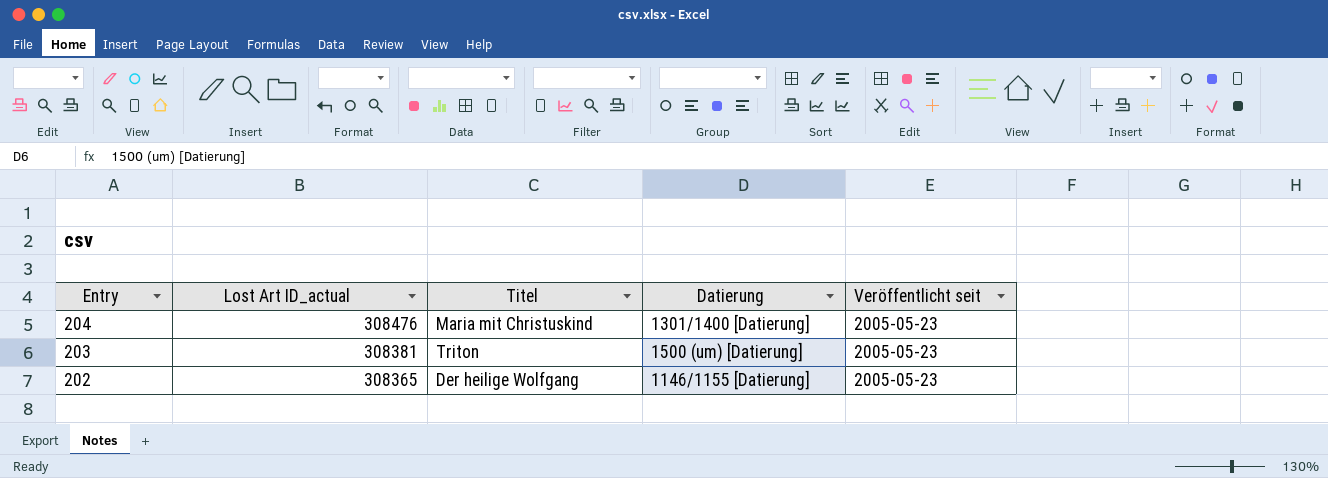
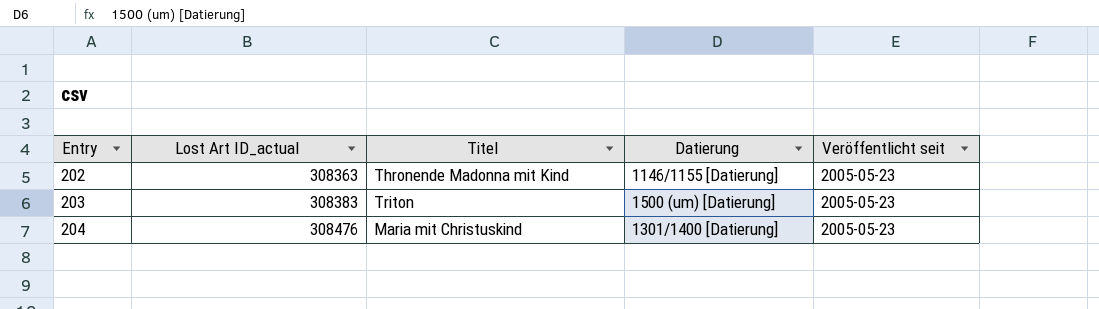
row order: Entry descending -> Entry ascending
202 | Lost Art ID_actual: 308365 -> 308363
202 | Titel: Der heilige Wolfgang -> Thronende Madonna mit Kind
203 | Lost Art ID_actual: 308381 -> 308383

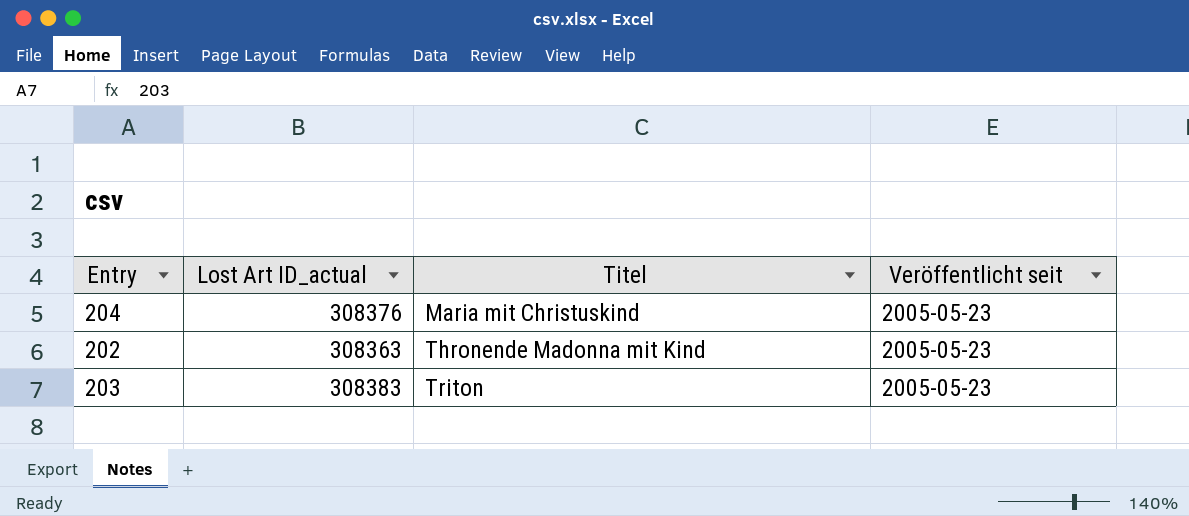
row order: Entry ascending -> Titel ascending
column Datierung | position: 4 -> none
204 | Lost Art ID_actual: 308476 -> 308376

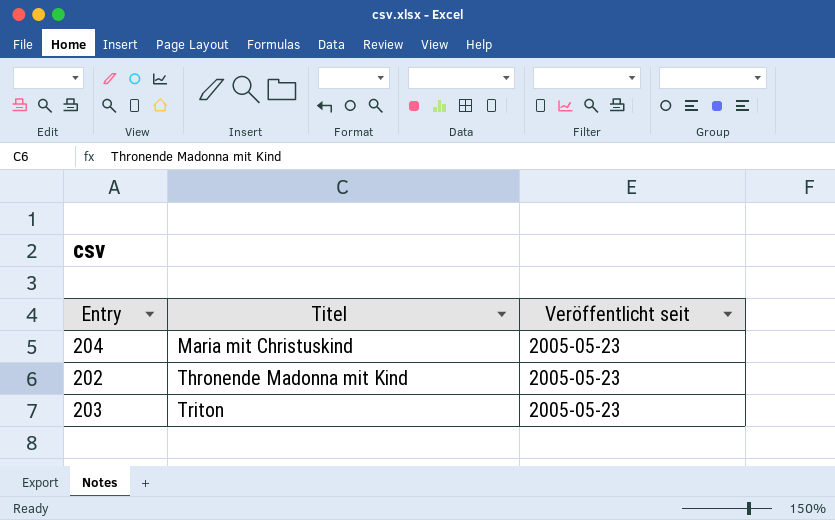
column Lost Art ID_actual | position: 2 -> none

